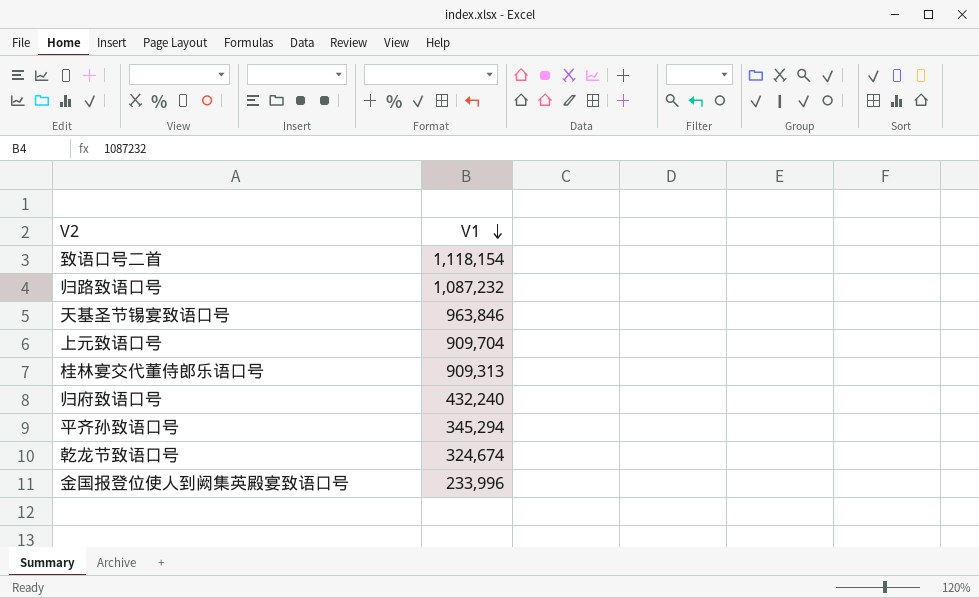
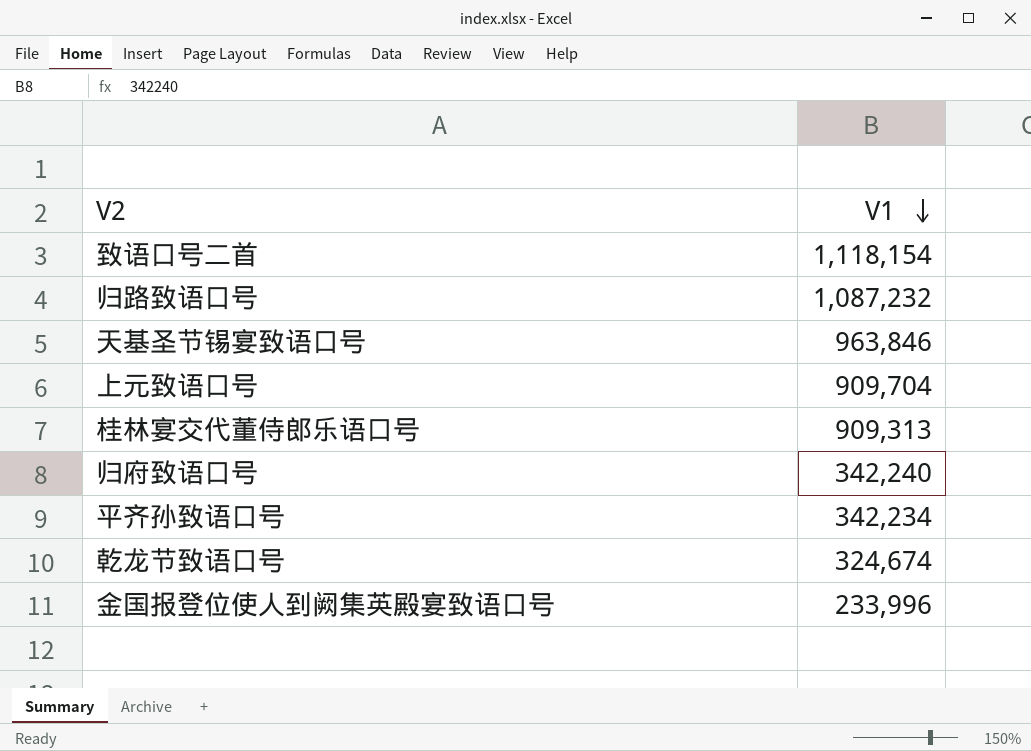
归府致语口号 | V1: 432,240 -> 342,240
平齐孙致语口号 | V1: 345,294 -> 342,234

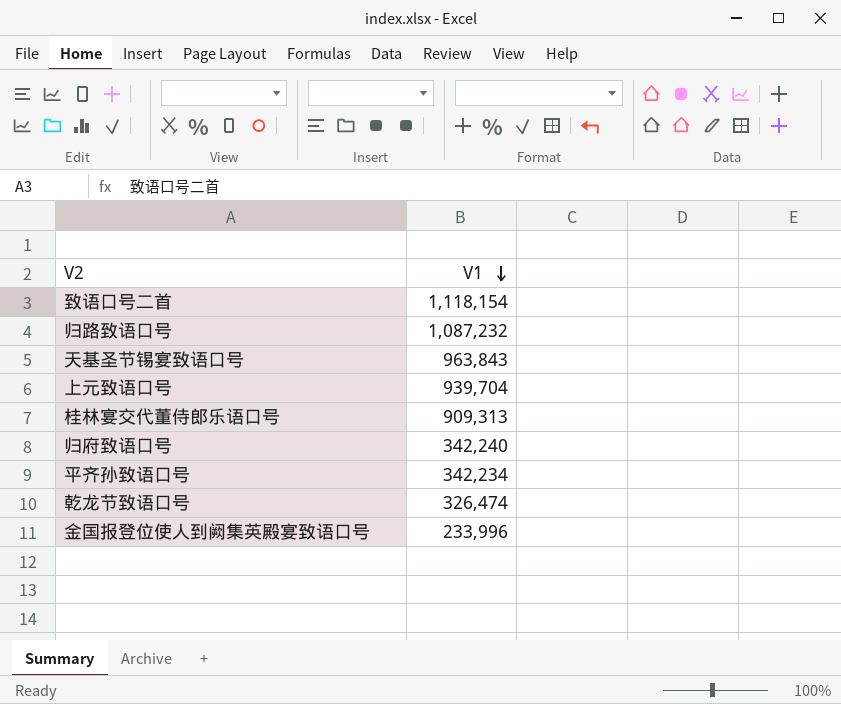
天基圣节锡宴致语口号 | V1: 963,846 -> 963,843
上元致语口号 | V1: 909,704 -> 939,704
乾龙节致语口号 | V1: 324,674 -> 326,474

